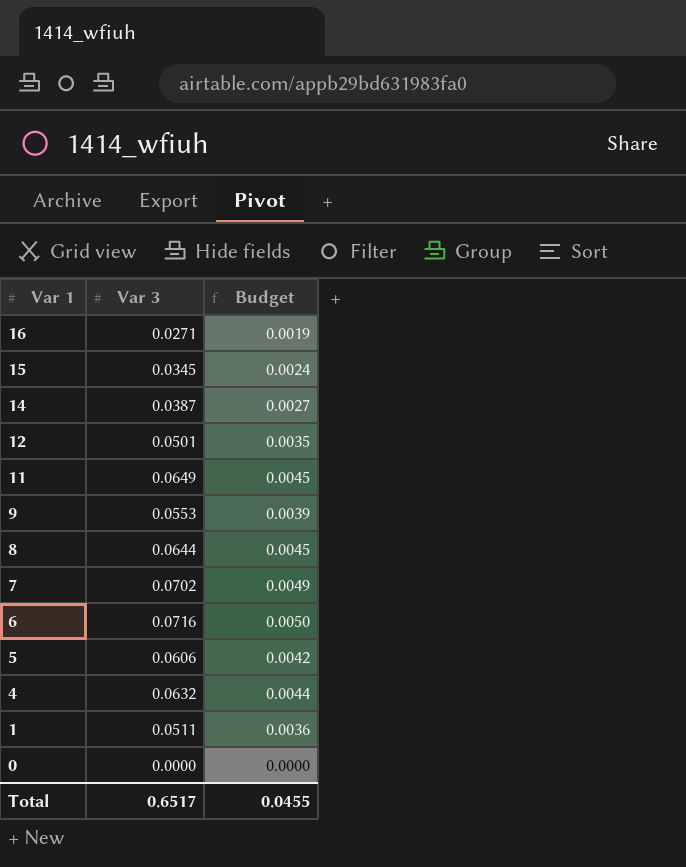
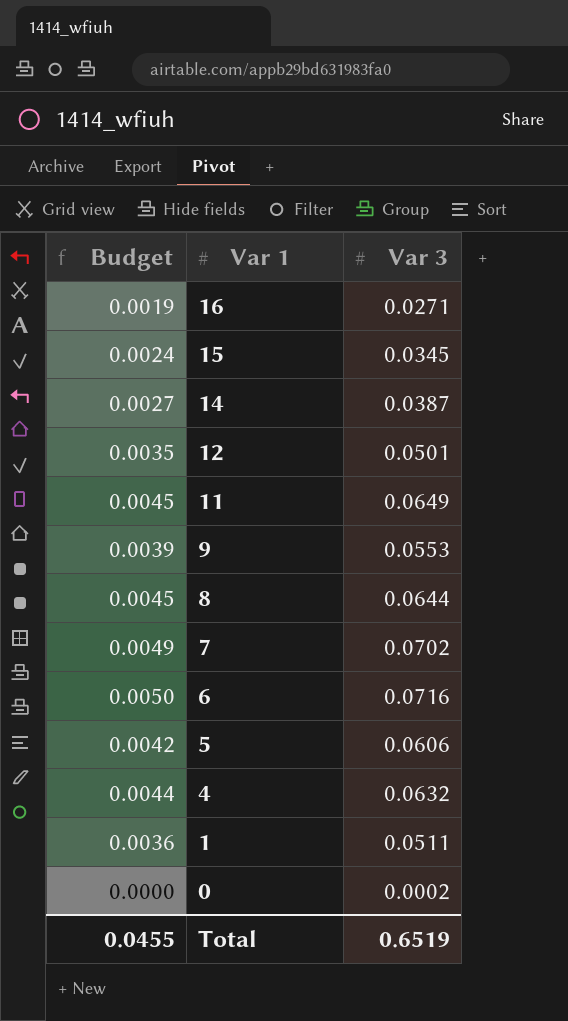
column Budget | position: 3 -> 1
0 | Var 3: 0.0000 -> 0.0002
Total | Var 3: 0.6517 -> 0.6519

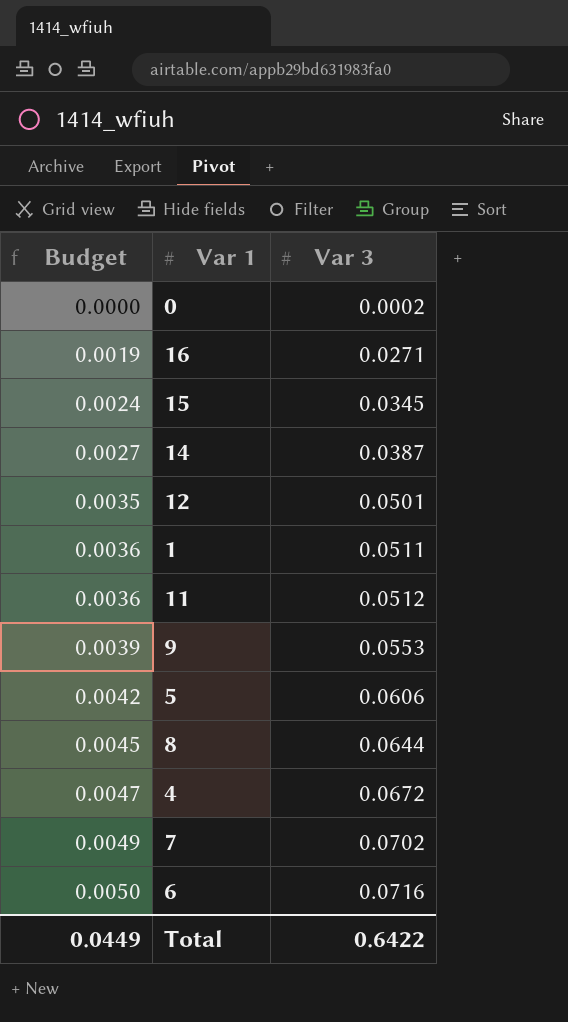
row order: Var 1 descending -> Budget ascending
11 | Budget: 0.0045 -> 0.0036
11 | Var 3: 0.0649 -> 0.0512
4 | Budget: 0.0044 -> 0.0047
4 | Var 3: 0.0632 -> 0.0672
Total | Budget: 0.0455 -> 0.0449
Total | Var 3: 0.6519 -> 0.6422

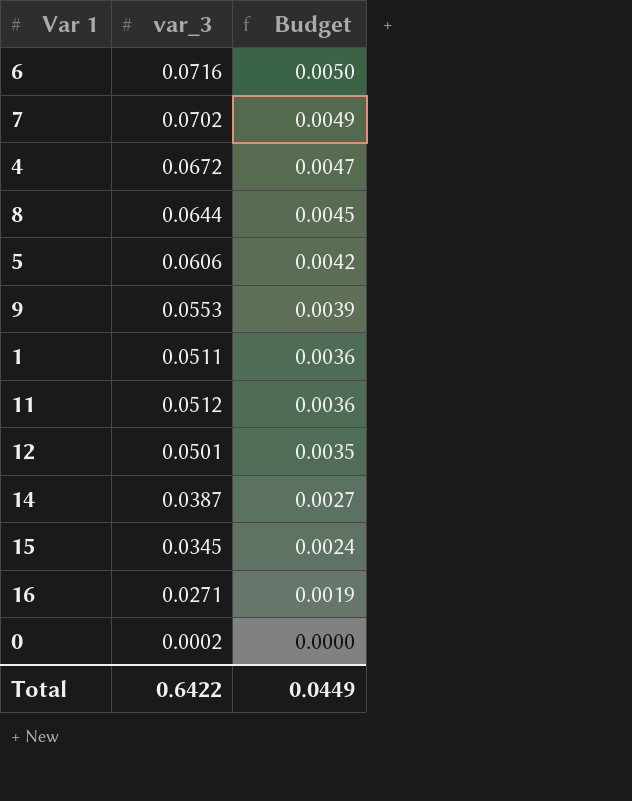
row order: Budget ascending -> Budget descending
column name: Var 3 -> var_3
column Budget | position: 1 -> 3

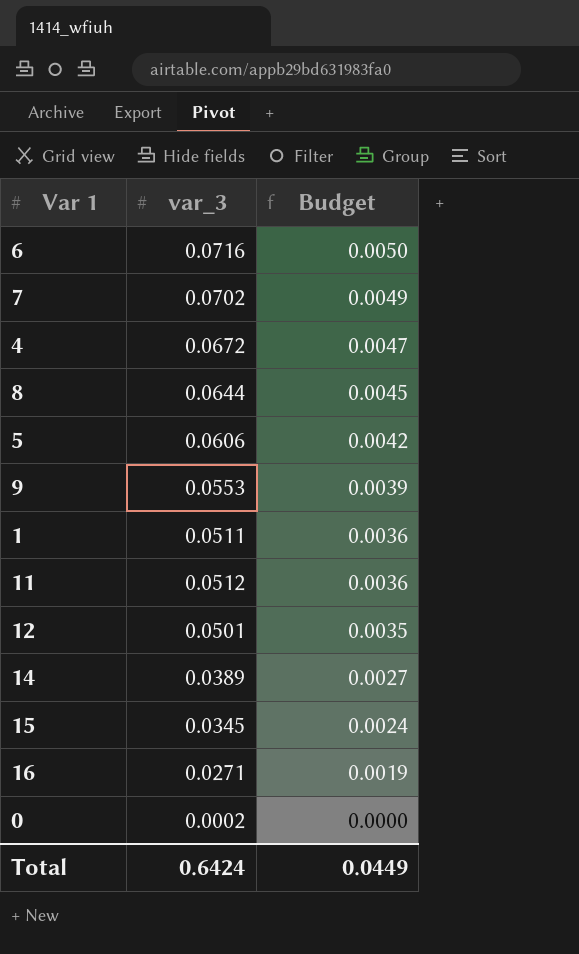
14 | var_3: 0.0387 -> 0.0389
Total | var_3: 0.6422 -> 0.6424

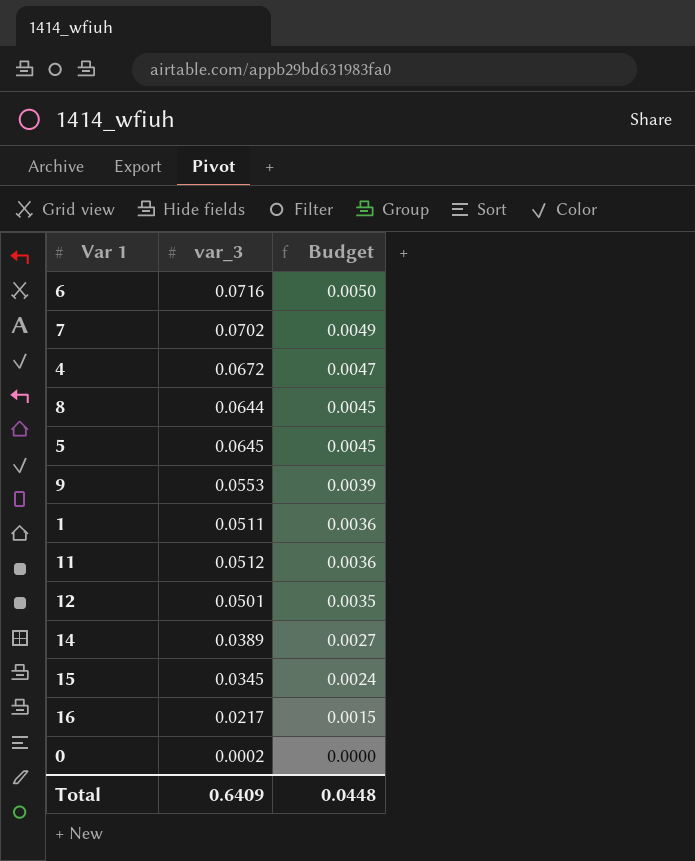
5 | var_3: 0.0606 -> 0.0645
5 | Budget: 0.0042 -> 0.0045
16 | var_3: 0.0271 -> 0.0217
16 | Budget: 0.0019 -> 0.0015
Total | var_3: 0.6424 -> 0.6409
Total | Budget: 0.0449 -> 0.0448

